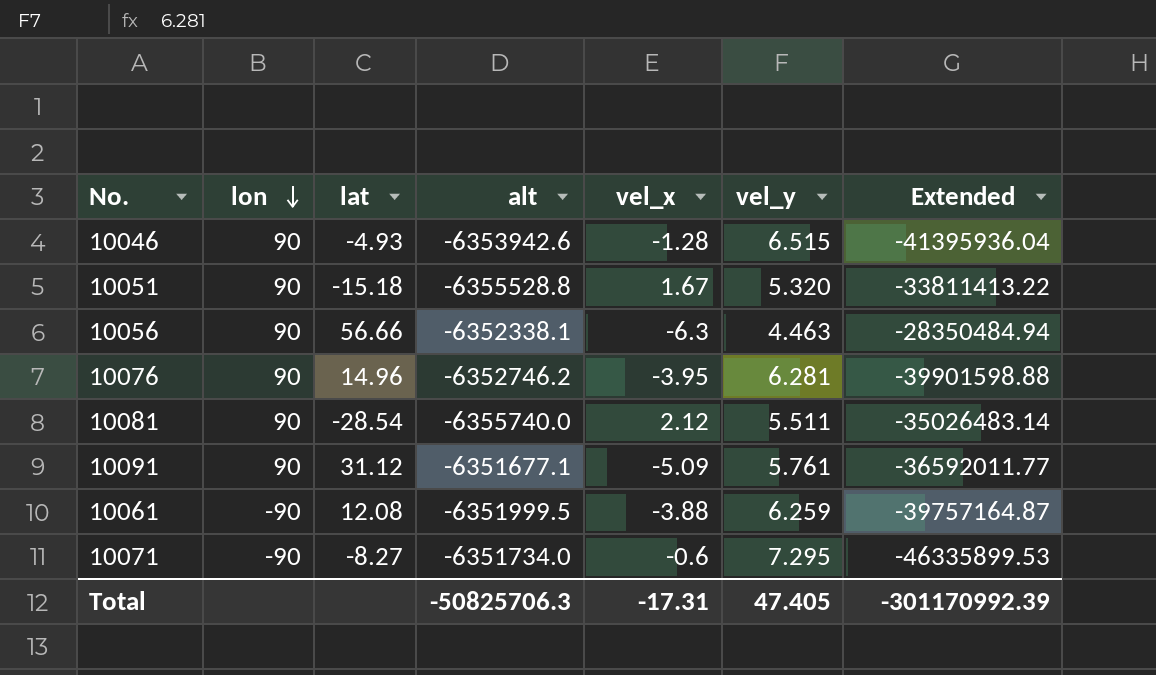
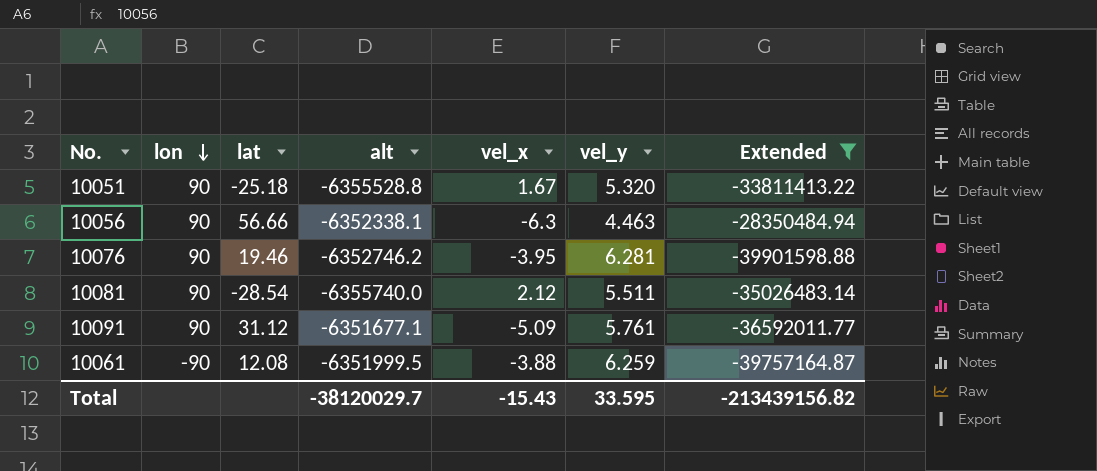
filter: none -> Extended >= -39901598.88
10051 | lat: -15.18 -> -25.18
10076 | lat: 14.96 -> 19.46
Total | alt: -50825706.3 -> -38120029.7
Total | vel_x: -17.31 -> -15.43
Total | vel_y: 47.405 -> 33.595
Total | Extended: -301170992.39 -> -213439156.82

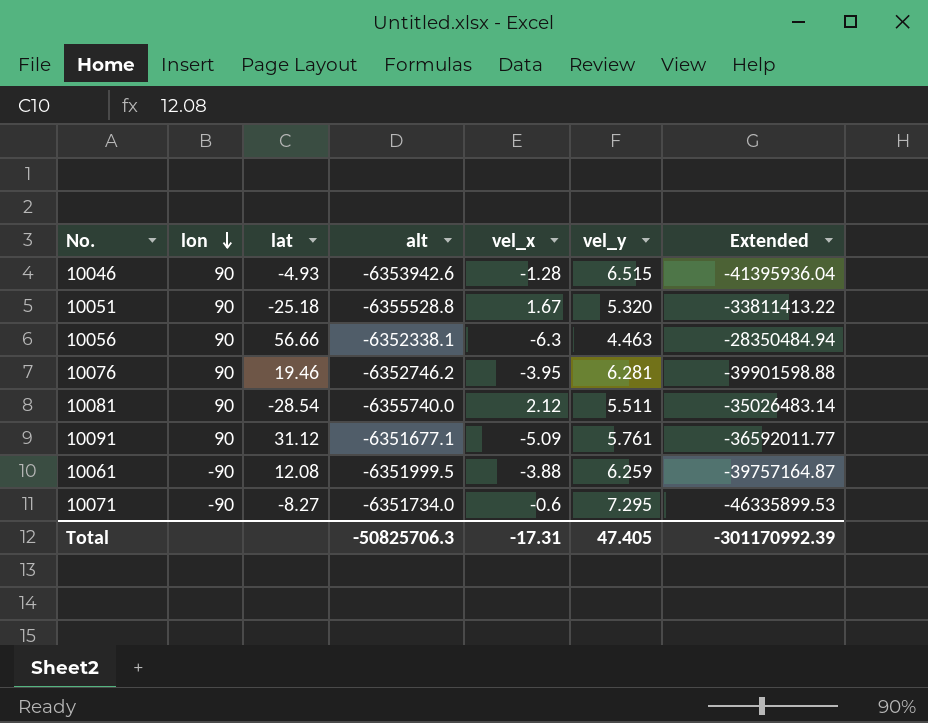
filter: Extended >= -39901598.88 -> none
Total | alt: -38120029.7 -> -50825706.3
Total | vel_x: -15.43 -> -17.31
Total | vel_y: 33.595 -> 47.405
Total | Extended: -213439156.82 -> -301170992.39

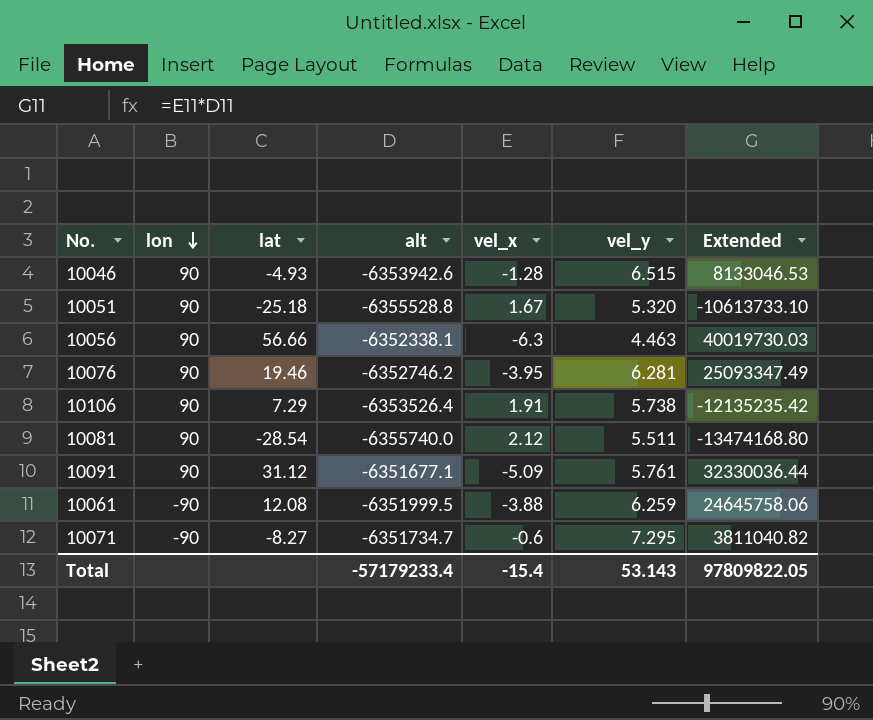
column Extended | formula: [alt] * [vel_y] -> [alt] * [vel_x]
row 10106: none -> 90 | 7.29 | -6353526.4 | 1.91 | 5.738 | -12135235.42
10071 | alt: -6351734.0 -> -6351734.7
Total | alt: -50825706.3 -> -57179233.4
Total | vel_x: -17.31 -> -15.4
Total | vel_y: 47.405 -> 53.143
Total | Extended: -301170992.39 -> 97809822.05

